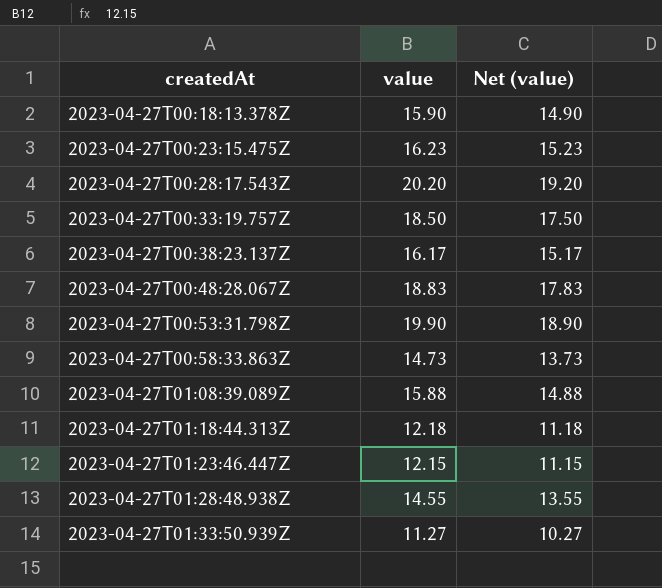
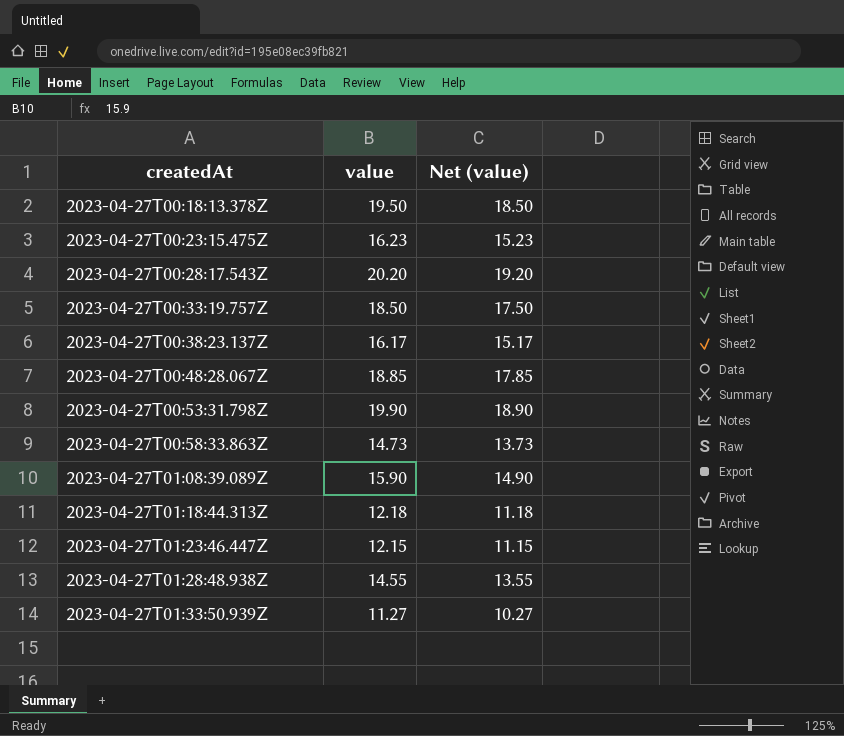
2023-04-27T00:18:13.378Z | value: 15.90 -> 19.50
2023-04-27T00:18:13.378Z | Net (value): 14.90 -> 18.50
2023-04-27T00:48:28.067Z | value: 18.83 -> 18.85
2023-04-27T00:48:28.067Z | Net (value): 17.83 -> 17.85
2023-04-27T01:08:39.089Z | value: 15.88 -> 15.90
2023-04-27T01:08:39.089Z | Net (value): 14.88 -> 14.90

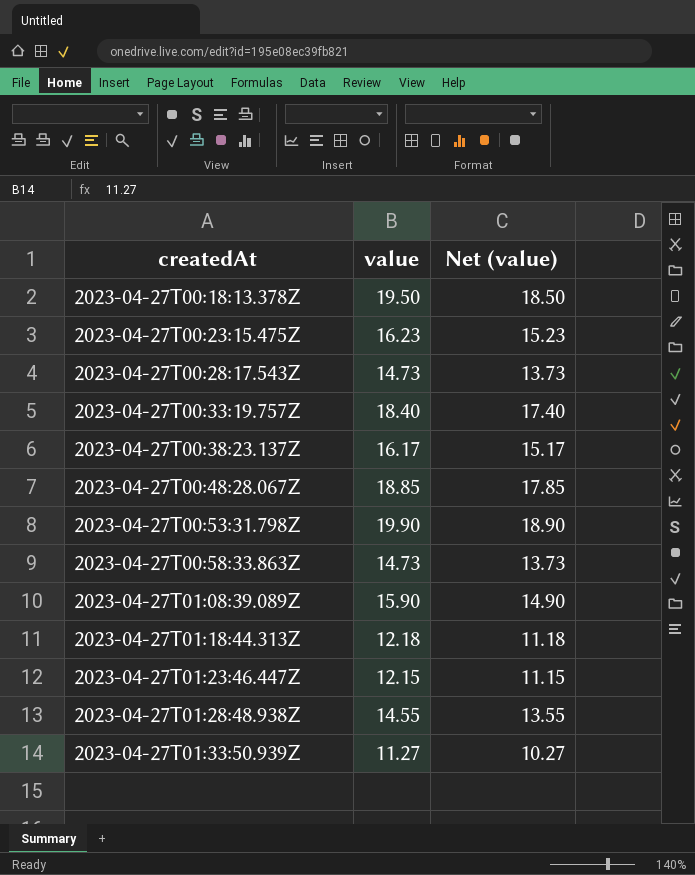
2023-04-27T00:28:17.543Z | value: 20.20 -> 14.73
2023-04-27T00:28:17.543Z | Net (value): 19.20 -> 13.73
2023-04-27T00:33:19.757Z | value: 18.50 -> 18.40
2023-04-27T00:33:19.757Z | Net (value): 17.50 -> 17.40

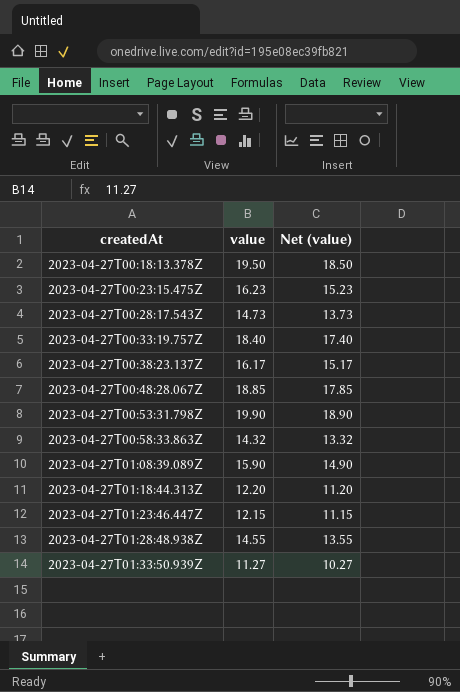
2023-04-27T00:58:33.863Z | value: 14.73 -> 14.32
2023-04-27T00:58:33.863Z | Net (value): 13.73 -> 13.32
2023-04-27T01:18:44.313Z | value: 12.18 -> 12.20
2023-04-27T01:18:44.313Z | Net (value): 11.18 -> 11.20

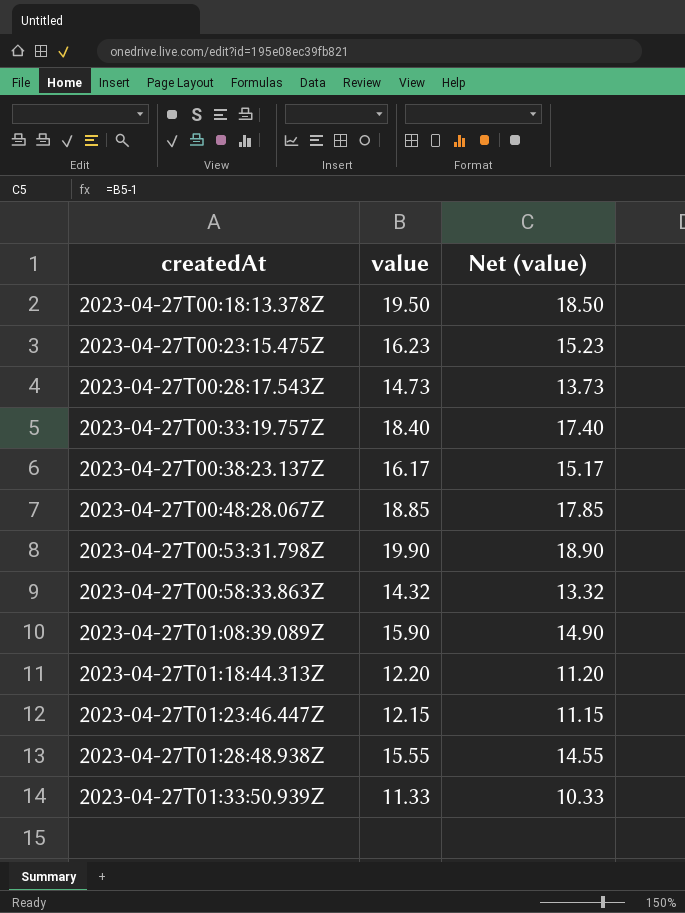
2023-04-27T01:28:48.938Z | value: 14.55 -> 15.55
2023-04-27T01:28:48.938Z | Net (value): 13.55 -> 14.55
2023-04-27T01:33:50.939Z | value: 11.27 -> 11.33
2023-04-27T01:33:50.939Z | Net (value): 10.27 -> 10.33

